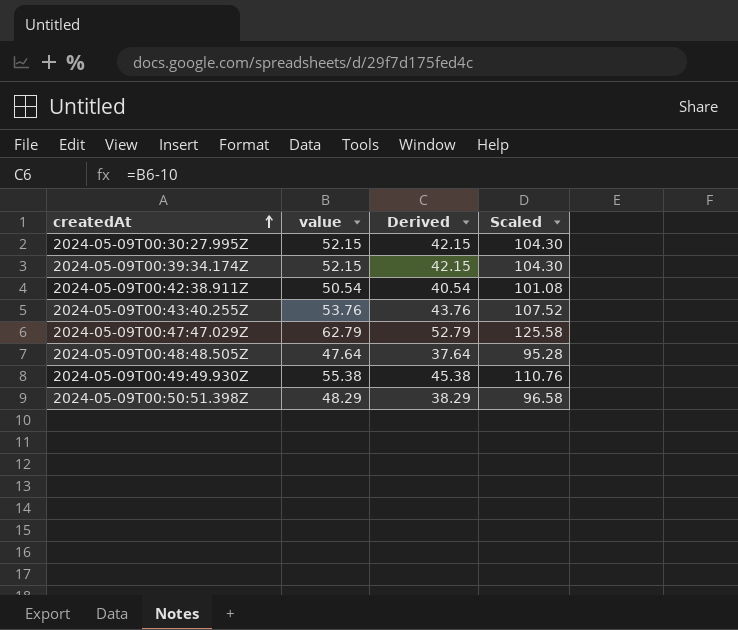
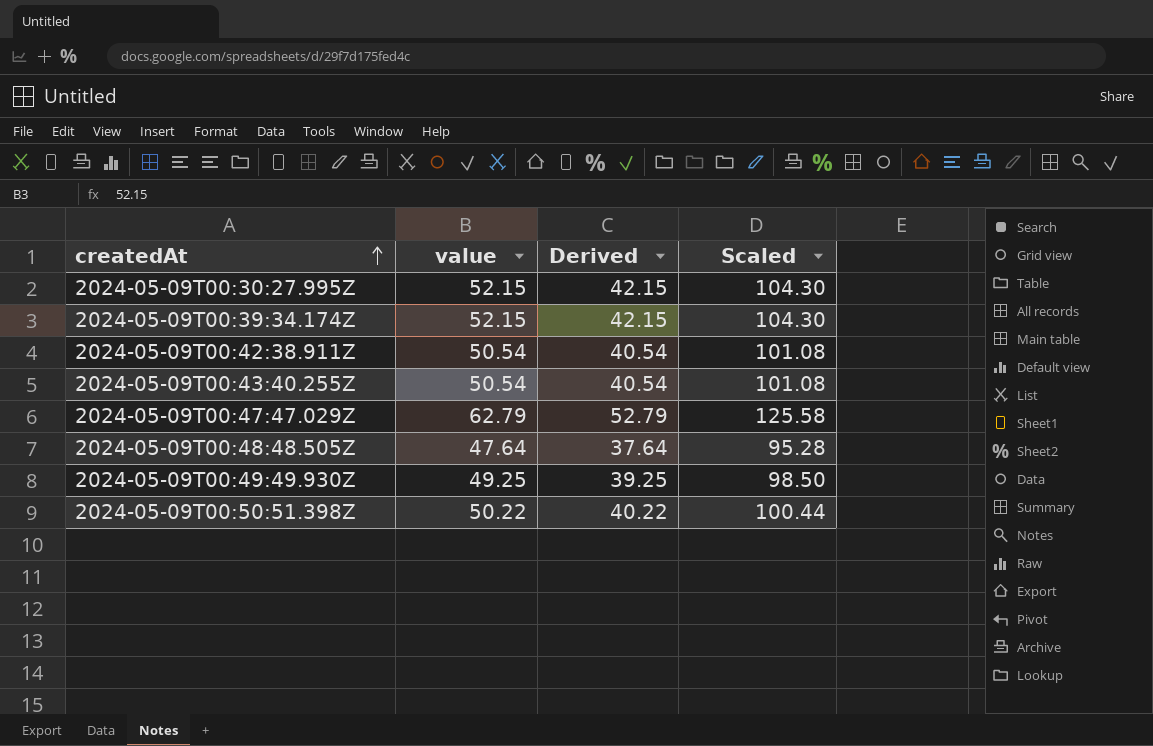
2024-05-09T00:43:40.255Z | value: 53.76 -> 50.54
2024-05-09T00:43:40.255Z | Derived: 43.76 -> 40.54
2024-05-09T00:43:40.255Z | Scaled: 107.52 -> 101.08
2024-05-09T00:49:49.930Z | value: 55.38 -> 49.25
2024-05-09T00:49:49.930Z | Derived: 45.38 -> 39.25
2024-05-09T00:49:49.930Z | Scaled: 110.76 -> 98.50
2024-05-09T00:50:51.398Z | value: 48.29 -> 50.22
2024-05-09T00:50:51.398Z | Derived: 38.29 -> 40.22
2024-05-09T00:50:51.398Z | Scaled: 96.58 -> 100.44

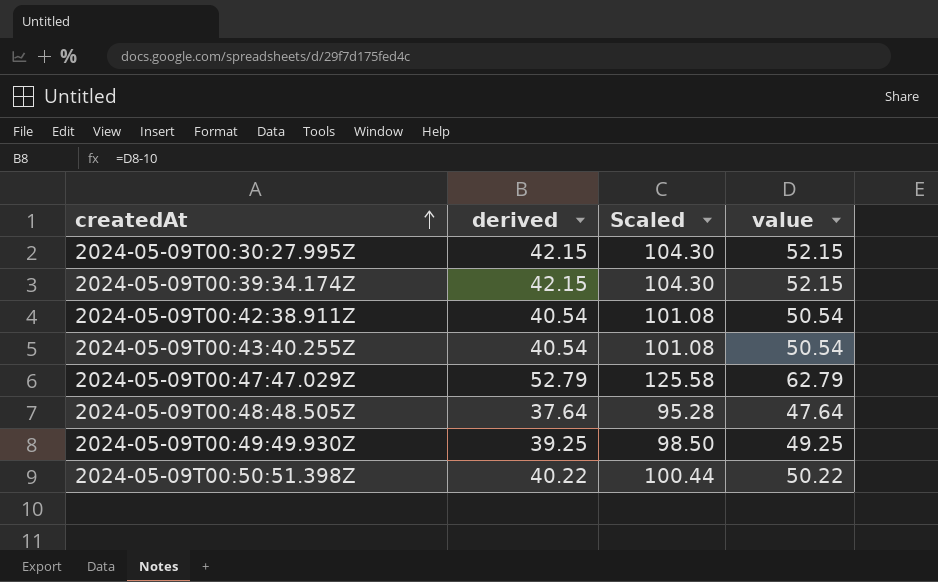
column name: Derived -> derived
column value | position: 2 -> 4

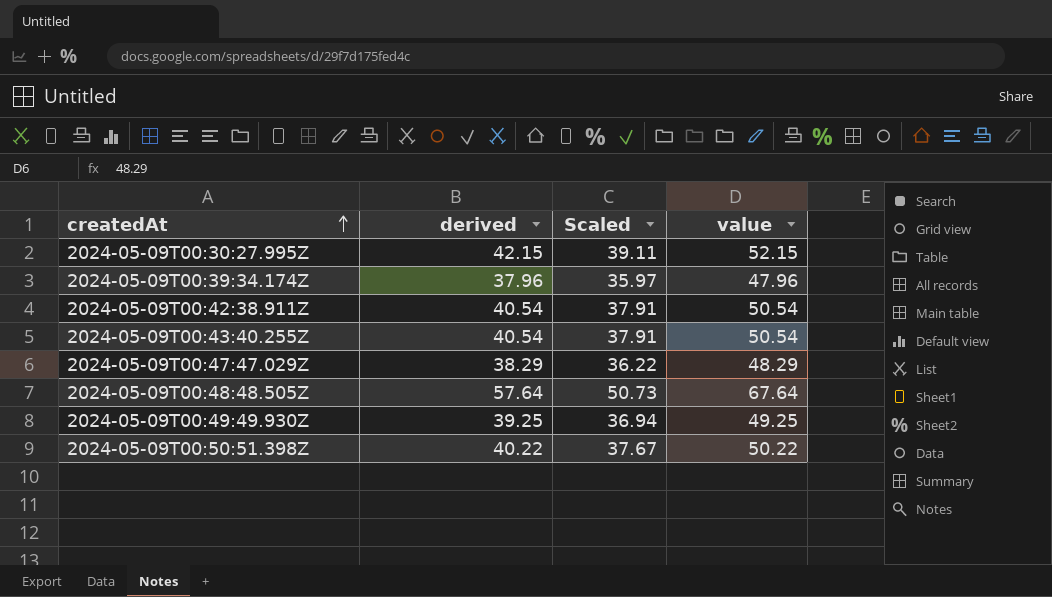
column Scaled | formula: [value] * 2 -> [value] * 0.75
2024-05-09T00:39:34.174Z | derived: 42.15 -> 37.96
2024-05-09T00:39:34.174Z | value: 52.15 -> 47.96
2024-05-09T00:47:47.029Z | derived: 52.79 -> 38.29
2024-05-09T00:47:47.029Z | value: 62.79 -> 48.29
2024-05-09T00:48:48.505Z | derived: 37.64 -> 57.64
2024-05-09T00:48:48.505Z | value: 47.64 -> 67.64

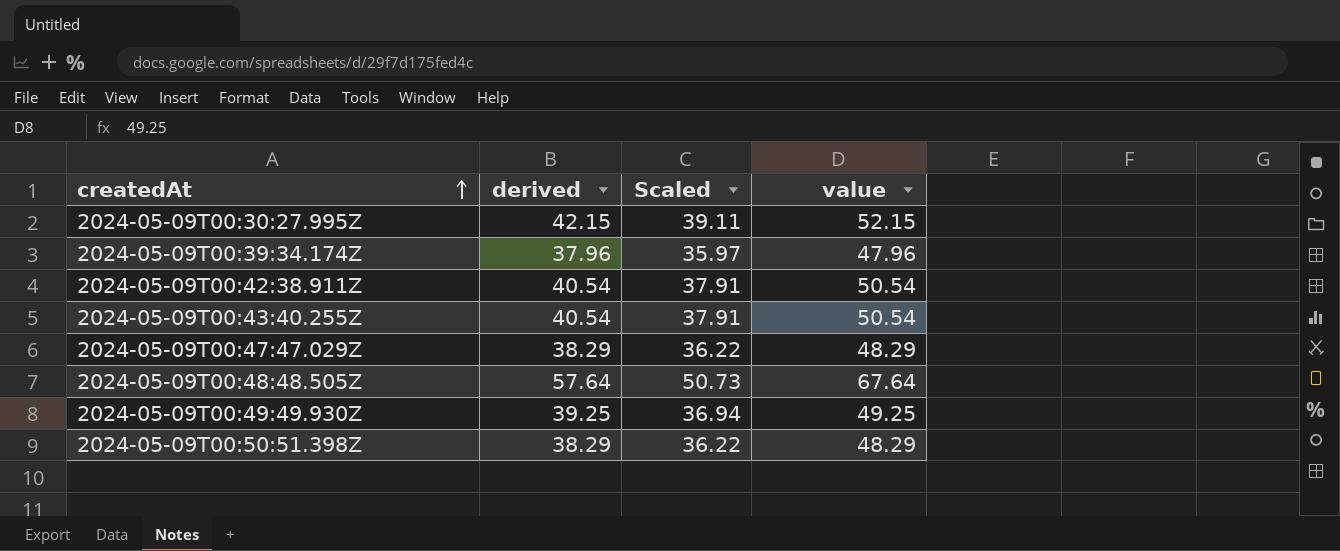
2024-05-09T00:50:51.398Z | derived: 40.22 -> 38.29
2024-05-09T00:50:51.398Z | Scaled: 37.67 -> 36.22
2024-05-09T00:50:51.398Z | value: 50.22 -> 48.29

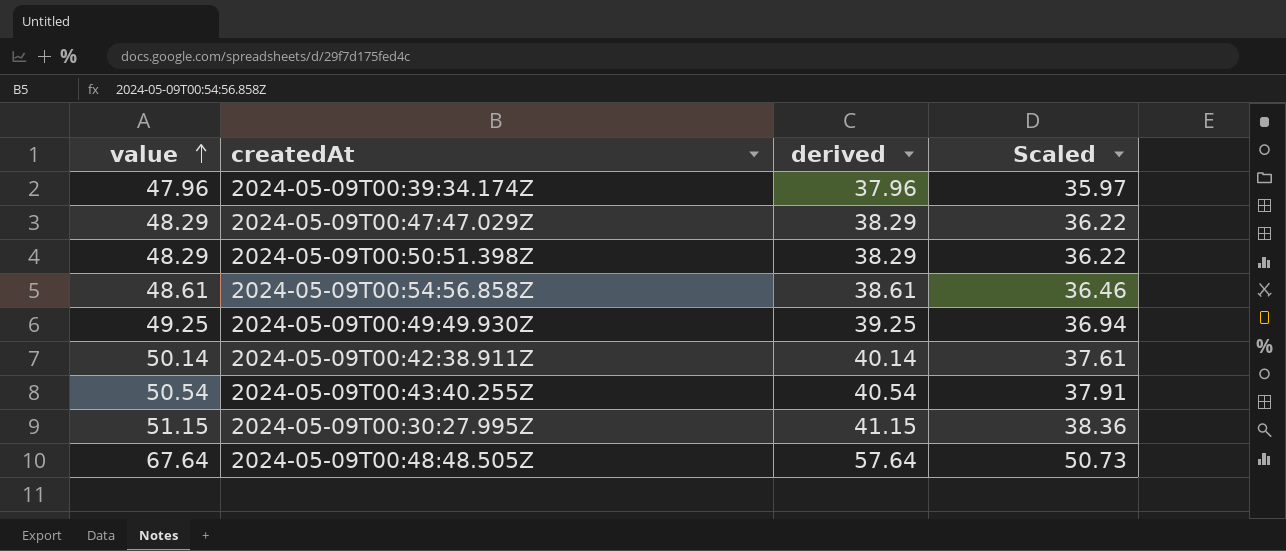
row order: createdAt ascending -> value ascending
column value | position: 4 -> 1
row 2024-05-09T00:54:56.858Z: none -> 48.61 | 38.61 | 36.46
2024-05-09T00:42:38.911Z | value: 50.54 -> 50.14
2024-05-09T00:42:38.911Z | derived: 40.54 -> 40.14
2024-05-09T00:42:38.911Z | Scaled: 37.91 -> 37.61
2024-05-09T00:30:27.995Z | value: 52.15 -> 51.15
2024-05-09T00:30:27.995Z | derived: 42.15 -> 41.15
2024-05-09T00:30:27.995Z | Scaled: 39.11 -> 38.36

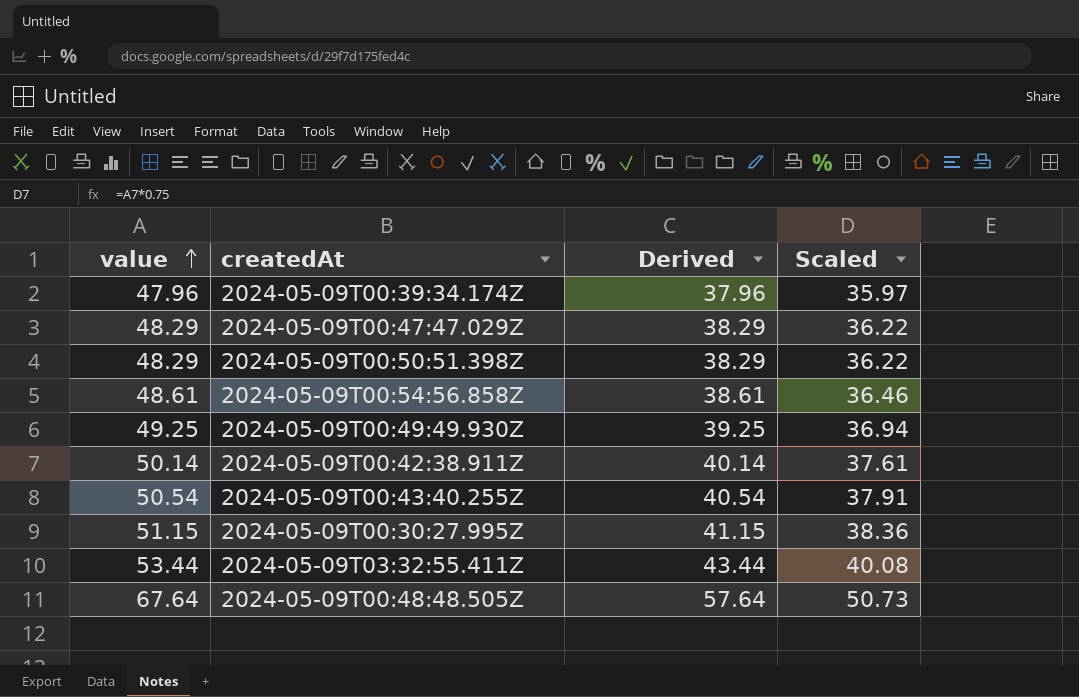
column name: derived -> Derived
row 2024-05-09T03:32:55.411Z: none -> 53.44 | 43.44 | 40.08

